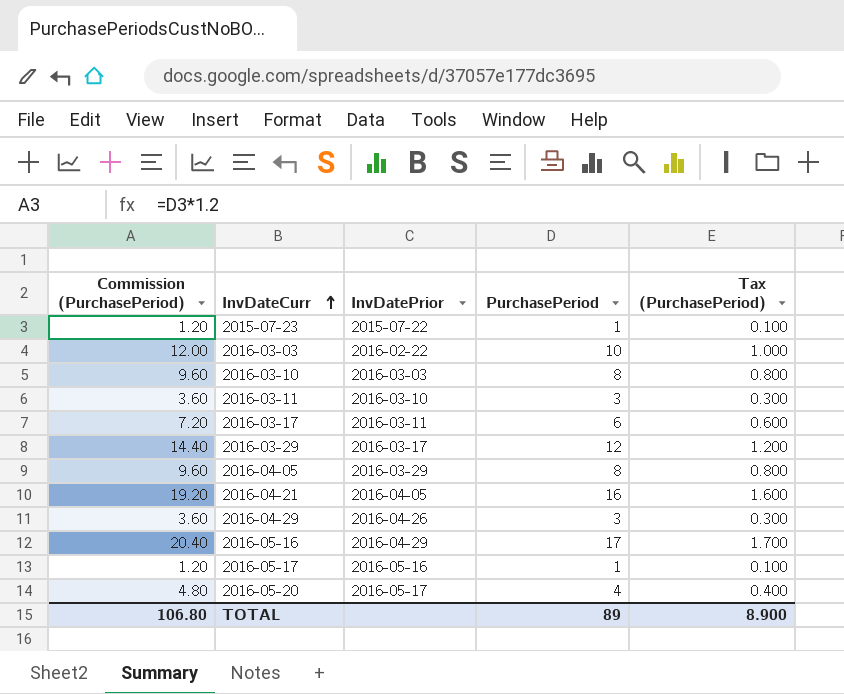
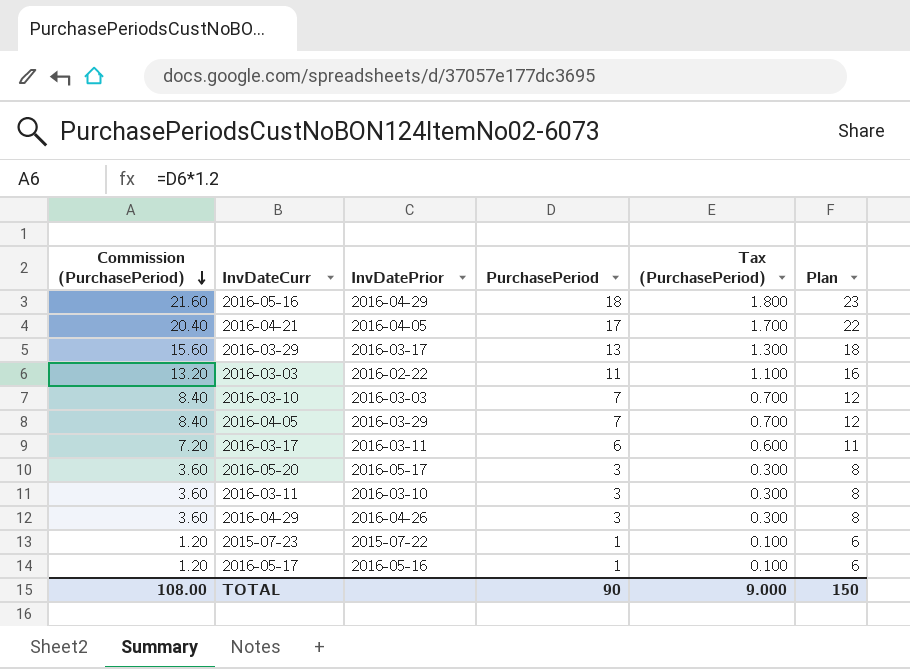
row order: InvDateCurr ascending -> Commission (PurchasePeriod) descending
column Plan | formula: none -> [PurchasePeriod] + 5
2016-05-16 | Commission (PurchasePeriod): 20.40 -> 21.60
2016-05-16 | PurchasePeriod: 17 -> 18
2016-05-16 | Tax (PurchasePeriod): 1.700 -> 1.800
2016-04-21 | Commission (PurchasePeriod): 19.20 -> 20.40
2016-04-21 | PurchasePeriod: 16 -> 17
2016-04-21 | Tax (PurchasePeriod): 1.600 -> 1.700
2016-03-29 | Commission (PurchasePeriod): 14.40 -> 15.60
2016-03-29 | PurchasePeriod: 12 -> 13
2016-03-29 | Tax (PurchasePeriod): 1.200 -> 1.300
2016-03-03 | Commission (PurchasePeriod): 12.00 -> 13.20
2016-03-03 | PurchasePeriod: 10 -> 11
2016-03-03 | Tax (PurchasePeriod): 1.000 -> 1.100
2016-03-10 | Commission (PurchasePeriod): 9.60 -> 8.40
2016-03-10 | PurchasePeriod: 8 -> 7
2016-03-10 | Tax (PurchasePeriod): 0.800 -> 0.700
2016-04-05 | Commission (PurchasePeriod): 9.60 -> 8.40
2016-04-05 | PurchasePeriod: 8 -> 7
2016-04-05 | Tax (PurchasePeriod): 0.800 -> 0.700
2016-05-20 | Commission (PurchasePeriod): 4.80 -> 3.60
2016-05-20 | PurchasePeriod: 4 -> 3
2016-05-20 | Tax (PurchasePeriod): 0.400 -> 0.300
TOTAL | Commission (PurchasePeriod): 106.80 -> 108.00
TOTAL | PurchasePeriod: 89 -> 90
TOTAL | Tax (PurchasePeriod): 8.900 -> 9.000

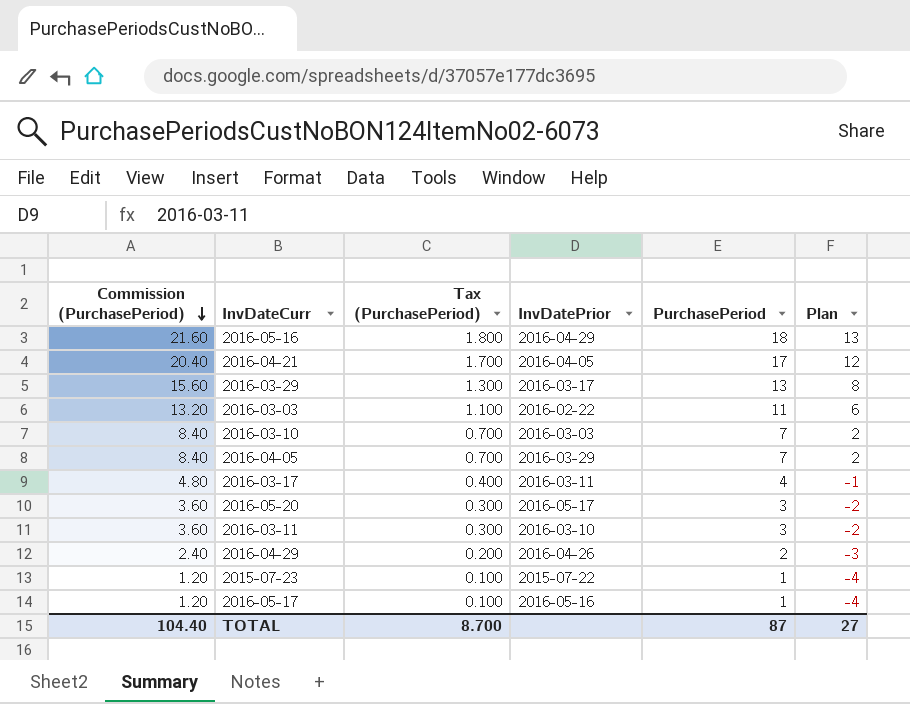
column Tax (PurchasePeriod) | position: 5 -> 3
column Plan | formula: [PurchasePeriod] + 5 -> [PurchasePeriod] - 5
2016-03-17 | Commission (PurchasePeriod): 7.20 -> 4.80
2016-03-17 | Tax (PurchasePeriod): 0.600 -> 0.400
2016-03-17 | PurchasePeriod: 6 -> 4
2016-04-29 | Commission (PurchasePeriod): 3.60 -> 2.40
2016-04-29 | Tax (PurchasePeriod): 0.300 -> 0.200
2016-04-29 | PurchasePeriod: 3 -> 2
TOTAL | Commission (PurchasePeriod): 108.00 -> 104.40
TOTAL | Tax (PurchasePeriod): 9.000 -> 8.700
TOTAL | PurchasePeriod: 90 -> 87
TOTAL | Plan: 150 -> 27

